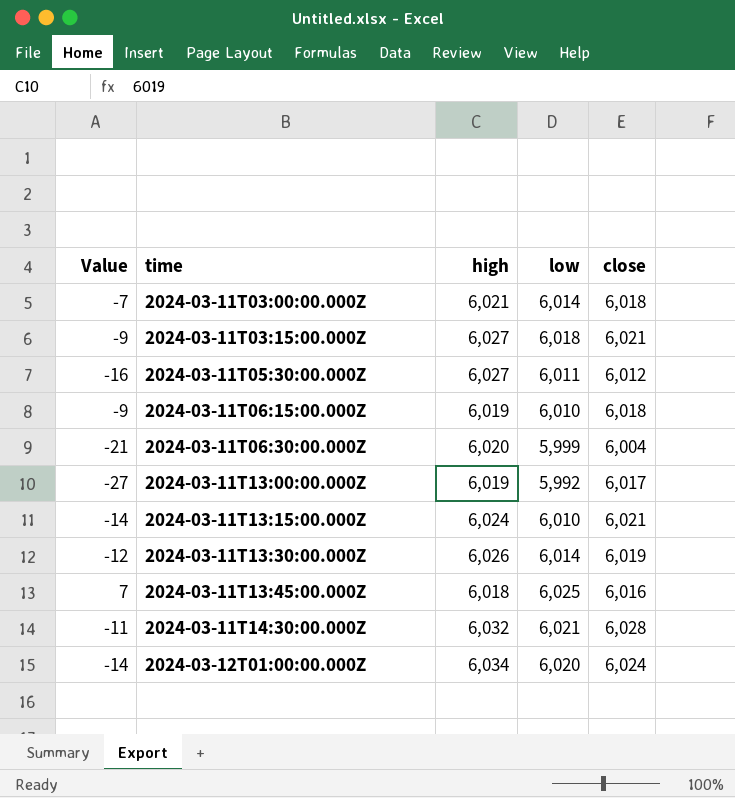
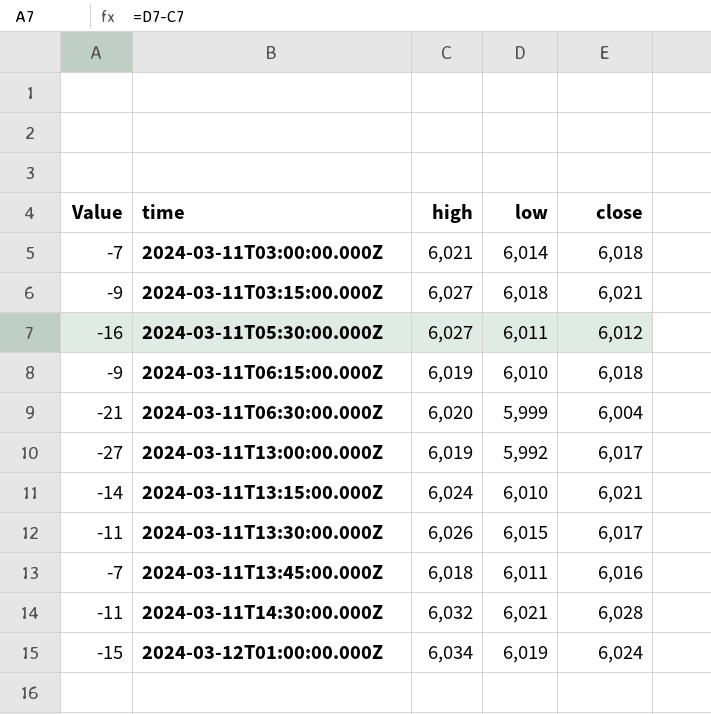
2024-03-11T13:30:00.000Z | Value: -12 -> -11
2024-03-11T13:30:00.000Z | low: 6,014 -> 6,015
2024-03-11T13:30:00.000Z | close: 6,019 -> 6,017
2024-03-11T13:45:00.000Z | Value: 7 -> -7
2024-03-11T13:45:00.000Z | low: 6,025 -> 6,011
2024-03-12T01:00:00.000Z | Value: -14 -> -15
2024-03-12T01:00:00.000Z | low: 6,020 -> 6,019

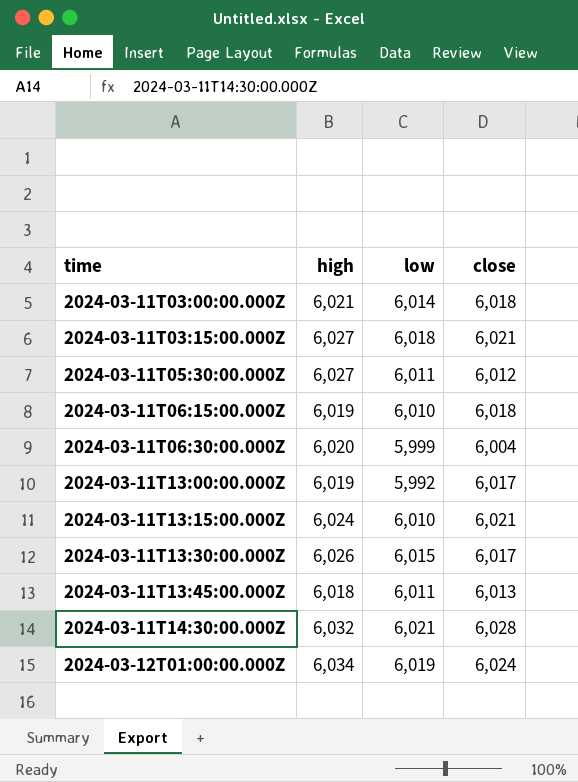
column Value | formula: [low] - [high] -> none
2024-03-11T13:45:00.000Z | close: 6,016 -> 6,013

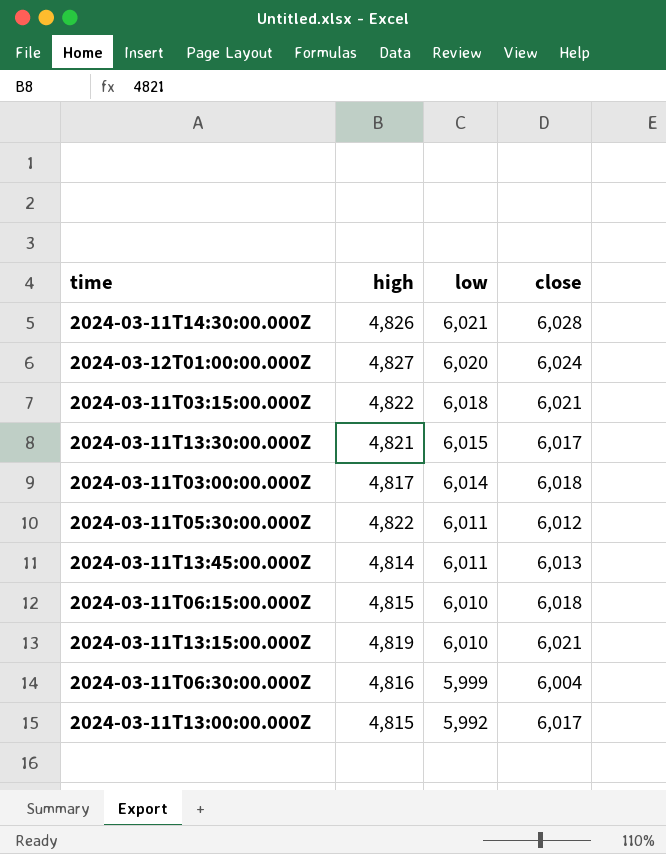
row order: time ascending -> low descending
2024-03-11T14:30:00.000Z | high: 6,032 -> 4,826
2024-03-12T01:00:00.000Z | high: 6,034 -> 4,827
2024-03-12T01:00:00.000Z | low: 6,019 -> 6,020
2024-03-11T03:15:00.000Z | high: 6,027 -> 4,822
2024-03-11T13:30:00.000Z | high: 6,026 -> 4,821
2024-03-11T03:00:00.000Z | high: 6,021 -> 4,817
2024-03-11T05:30:00.000Z | high: 6,027 -> 4,822
2024-03-11T13:45:00.000Z | high: 6,018 -> 4,814
2024-03-11T06:15:00.000Z | high: 6,019 -> 4,815
2024-03-11T13:15:00.000Z | high: 6,024 -> 4,819
2024-03-11T06:30:00.000Z | high: 6,020 -> 4,816
2024-03-11T13:00:00.000Z | high: 6,019 -> 4,815

